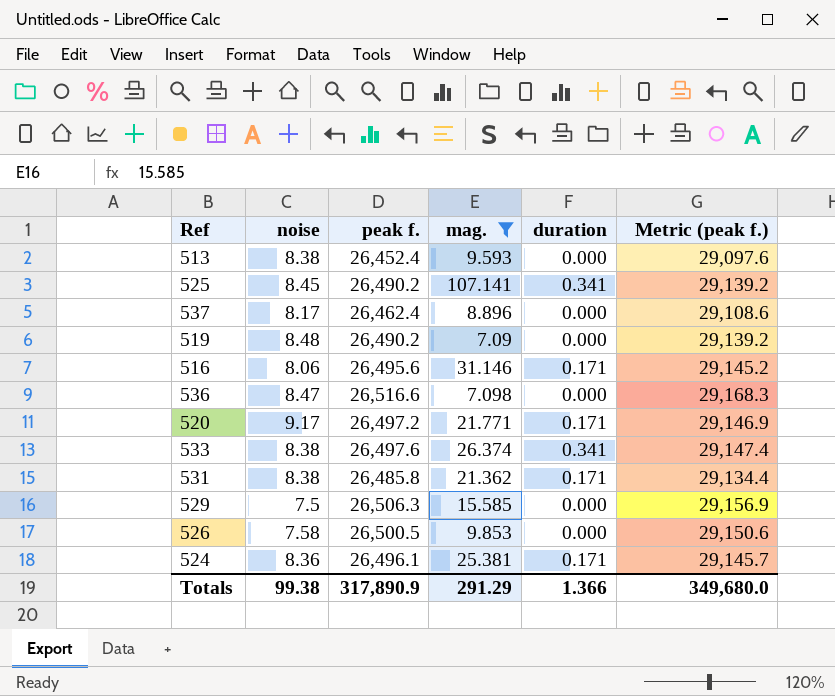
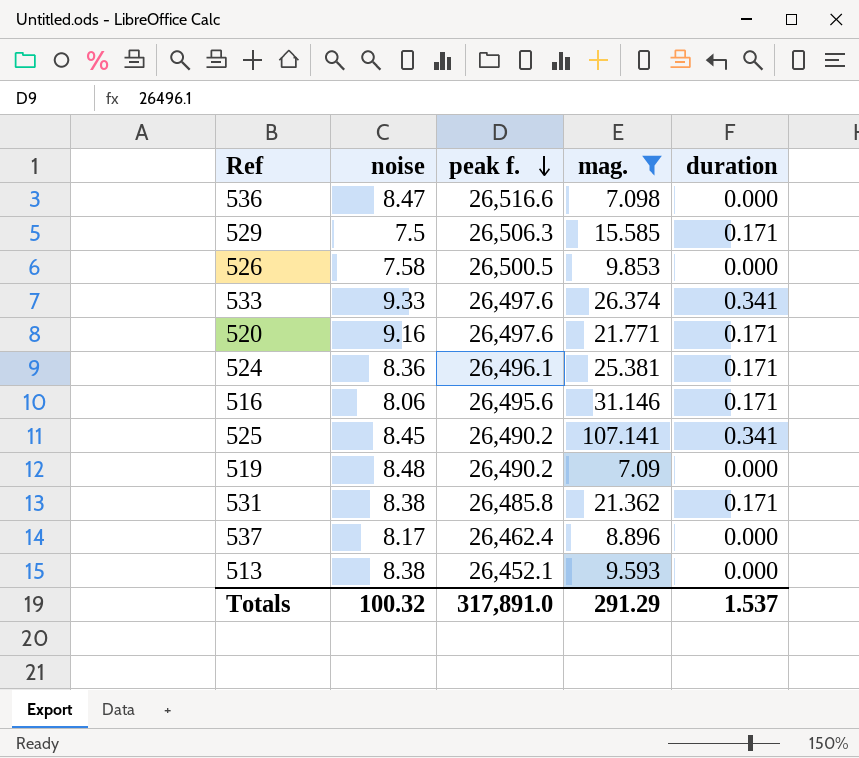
row order: none -> peak f. descending
column Metric (peak f.) | formula: [peak f.] * 1.1 -> none
529 | duration: 0.000 -> 0.171
533 | noise: 8.38 -> 9.33
520 | noise: 9.17 -> 9.16
520 | peak f.: 26,497.2 -> 26,497.6
513 | peak f.: 26,452.4 -> 26,452.1
Totals | noise: 99.38 -> 100.32
Totals | peak f.: 317,890.9 -> 317,891.0
Totals | duration: 1.366 -> 1.537

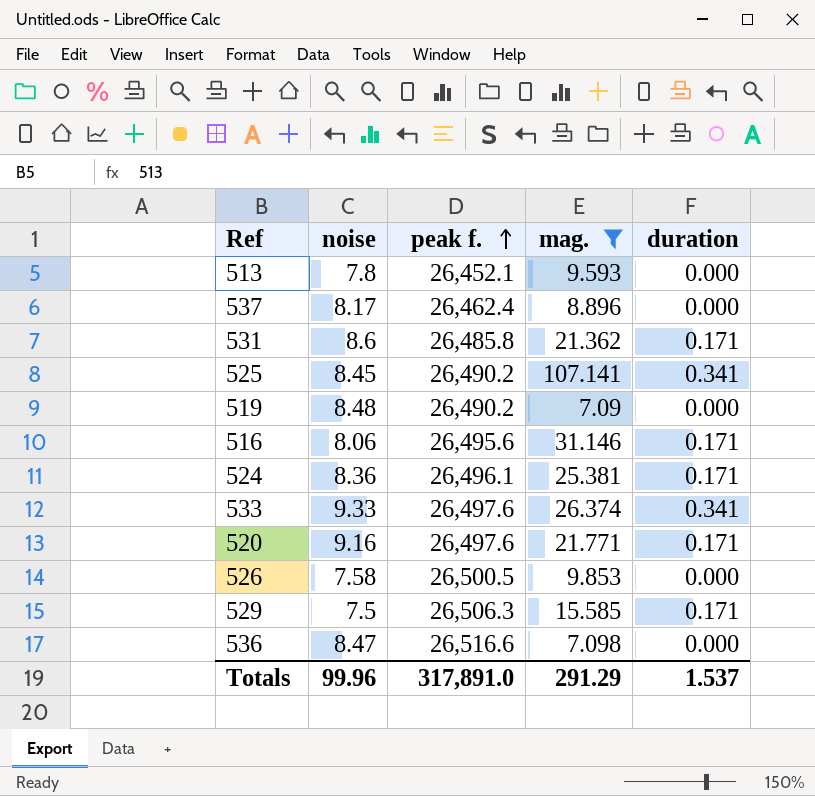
row order: peak f. descending -> peak f. ascending
513 | noise: 8.38 -> 7.8
531 | noise: 8.38 -> 8.6
Totals | noise: 100.32 -> 99.96

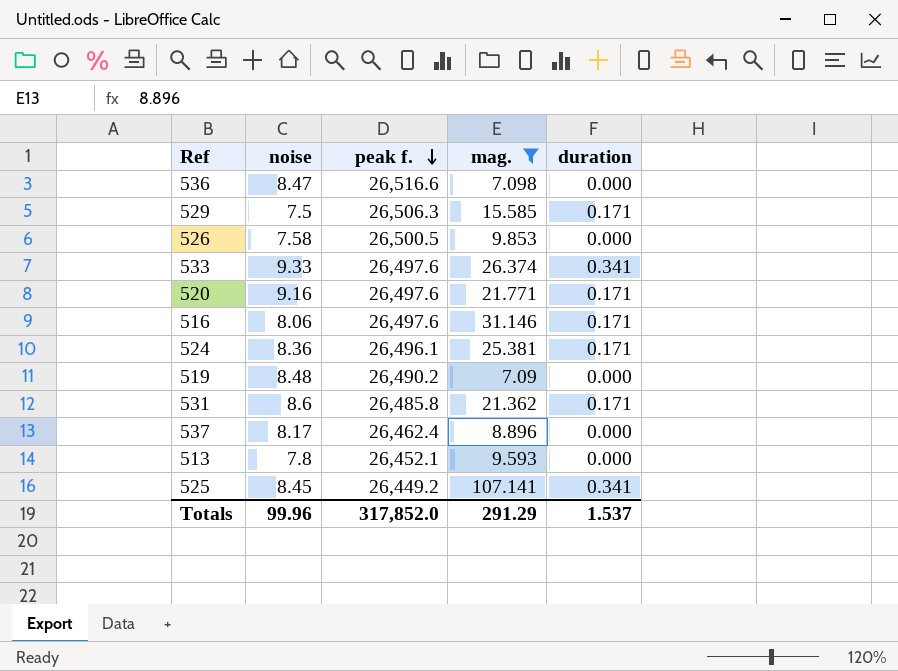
row order: peak f. ascending -> peak f. descending
516 | peak f.: 26,495.6 -> 26,497.6
525 | peak f.: 26,490.2 -> 26,449.2
Totals | peak f.: 317,891.0 -> 317,852.0

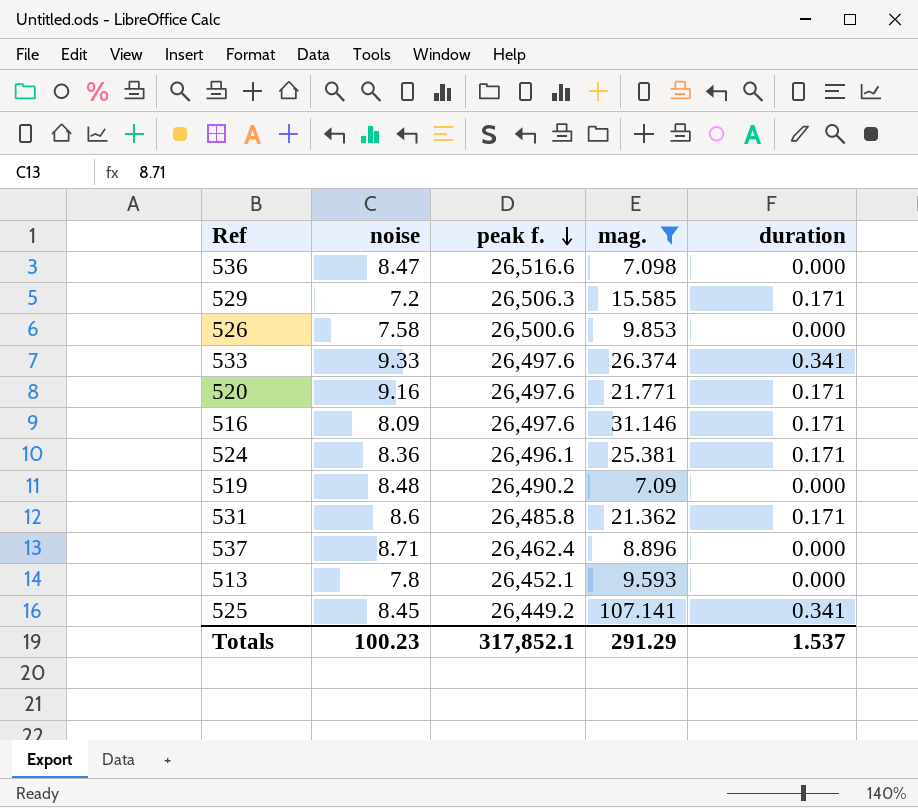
529 | noise: 7.5 -> 7.2
526 | peak f.: 26,500.5 -> 26,500.6
516 | noise: 8.06 -> 8.09
537 | noise: 8.17 -> 8.71
Totals | noise: 99.96 -> 100.23
Totals | peak f.: 317,852.0 -> 317,852.1

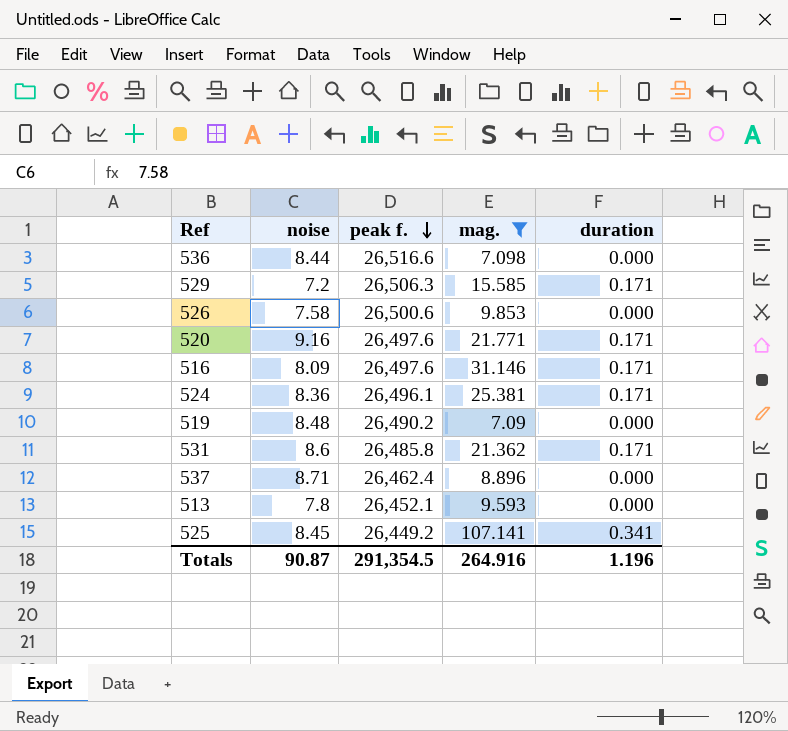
row 533: 9.33 | 26,497.6 | 26.374 | 0.341 -> none
536 | noise: 8.47 -> 8.44
Totals | noise: 100.23 -> 90.87
Totals | peak f.: 317,852.1 -> 291,354.5
Totals | mag.: 291.29 -> 264.916
Totals | duration: 1.537 -> 1.196

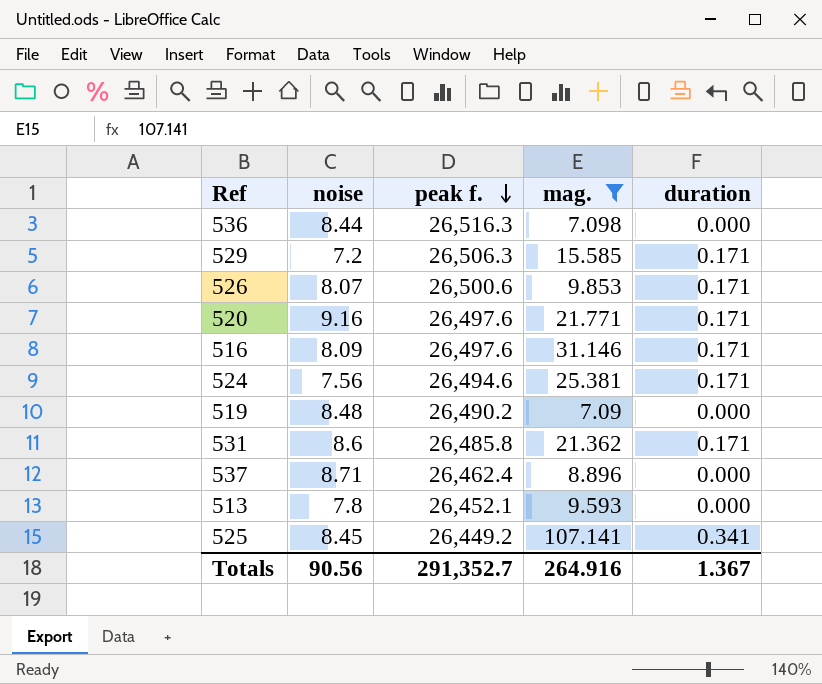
536 | peak f.: 26,516.6 -> 26,516.3
526 | noise: 7.58 -> 8.07
526 | duration: 0.000 -> 0.171
524 | noise: 8.36 -> 7.56
524 | peak f.: 26,496.1 -> 26,494.6
Totals | noise: 90.87 -> 90.56
Totals | peak f.: 291,354.5 -> 291,352.7
Totals | duration: 1.196 -> 1.367

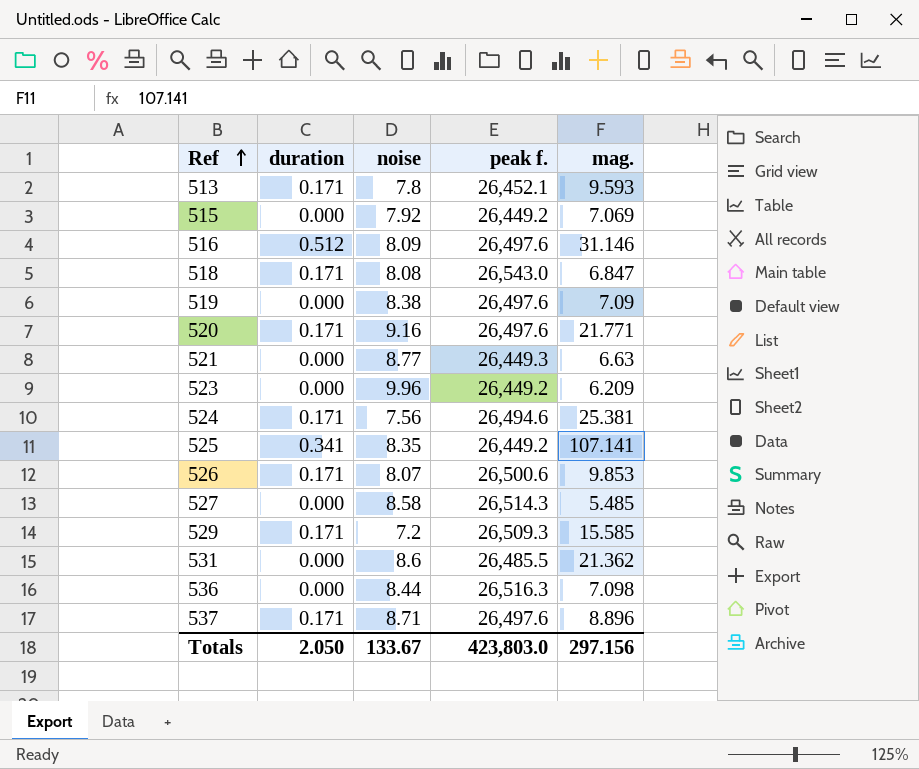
filter: mag. >= 7.09 -> none
row order: peak f. descending -> Ref ascending
column duration | position: 5 -> 2
513 | duration: 0.000 -> 0.171
516 | duration: 0.171 -> 0.512
519 | noise: 8.48 -> 8.38
519 | peak f.: 26,490.2 -> 26,497.6
525 | noise: 8.45 -> 8.35
529 | peak f.: 26,506.3 -> 26,509.3
531 | duration: 0.171 -> 0.000
531 | peak f.: 26,485.8 -> 26,485.5
537 | duration: 0.000 -> 0.171
537 | peak f.: 26,462.4 -> 26,497.6
Totals | duration: 1.367 -> 2.050
Totals | noise: 90.56 -> 133.67
Totals | peak f.: 291,352.7 -> 423,803.0
Totals | mag.: 264.916 -> 297.156

